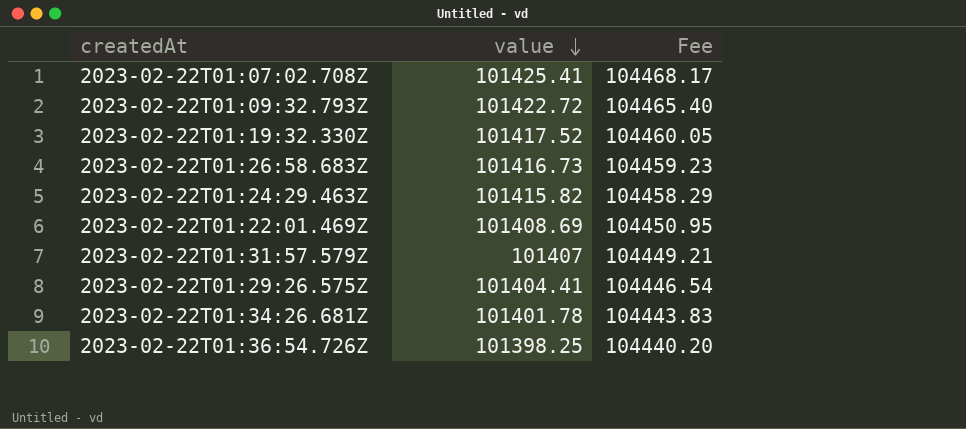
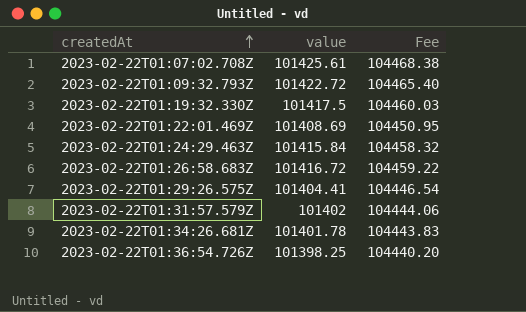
row order: value descending -> createdAt ascending
2023-02-22T01:07:02.708Z | value: 101425.41 -> 101425.61
2023-02-22T01:07:02.708Z | Fee: 104468.17 -> 104468.38
2023-02-22T01:19:32.330Z | value: 101417.52 -> 101417.5
2023-02-22T01:19:32.330Z | Fee: 104460.05 -> 104460.03
2023-02-22T01:24:29.463Z | value: 101415.82 -> 101415.84
2023-02-22T01:24:29.463Z | Fee: 104458.29 -> 104458.32
2023-02-22T01:26:58.683Z | value: 101416.73 -> 101416.72
2023-02-22T01:26:58.683Z | Fee: 104459.23 -> 104459.22
2023-02-22T01:31:57.579Z | value: 101407 -> 101402
2023-02-22T01:31:57.579Z | Fee: 104449.21 -> 104444.06

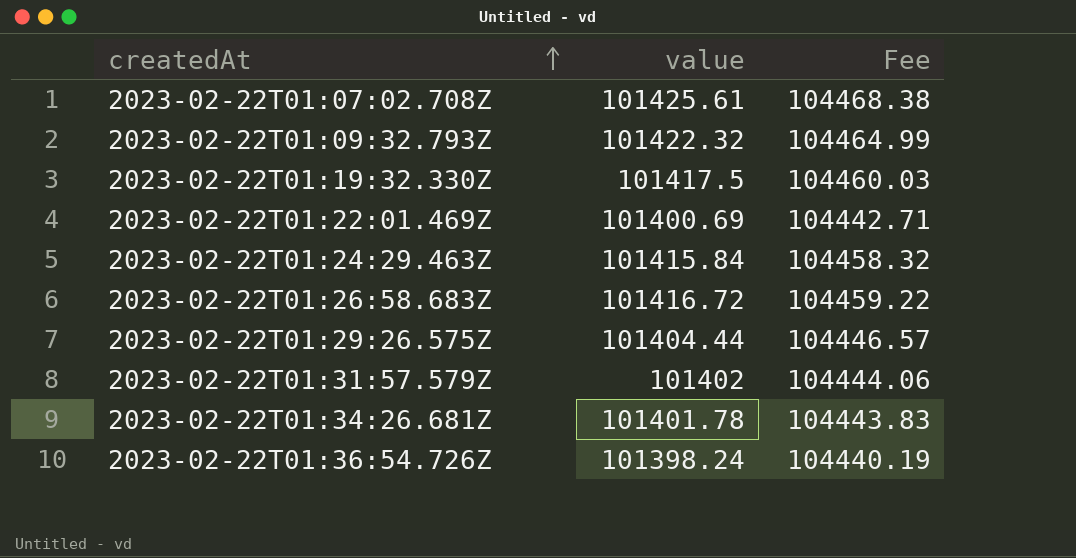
2023-02-22T01:09:32.793Z | value: 101422.72 -> 101422.32
2023-02-22T01:09:32.793Z | Fee: 104465.40 -> 104464.99
2023-02-22T01:22:01.469Z | value: 101408.69 -> 101400.69
2023-02-22T01:22:01.469Z | Fee: 104450.95 -> 104442.71
2023-02-22T01:29:26.575Z | value: 101404.41 -> 101404.44
2023-02-22T01:29:26.575Z | Fee: 104446.54 -> 104446.57
2023-02-22T01:36:54.726Z | value: 101398.25 -> 101398.24
2023-02-22T01:36:54.726Z | Fee: 104440.20 -> 104440.19

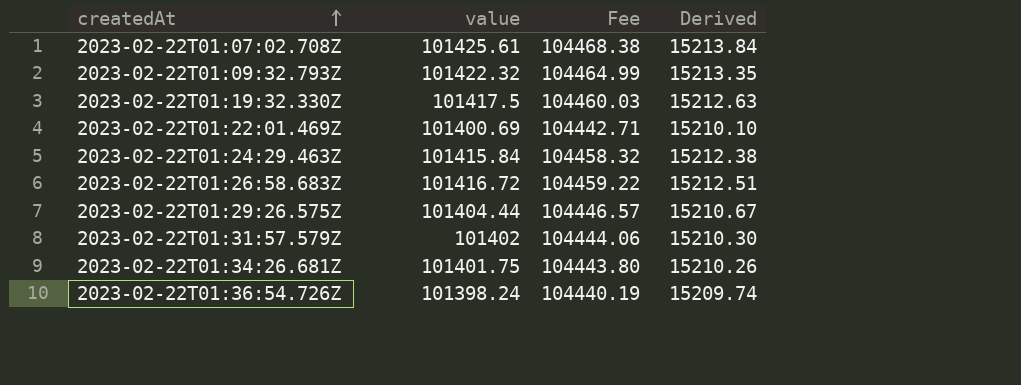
column Derived | formula: none -> [value] * 0.15
2023-02-22T01:34:26.681Z | value: 101401.78 -> 101401.75
2023-02-22T01:34:26.681Z | Fee: 104443.83 -> 104443.80

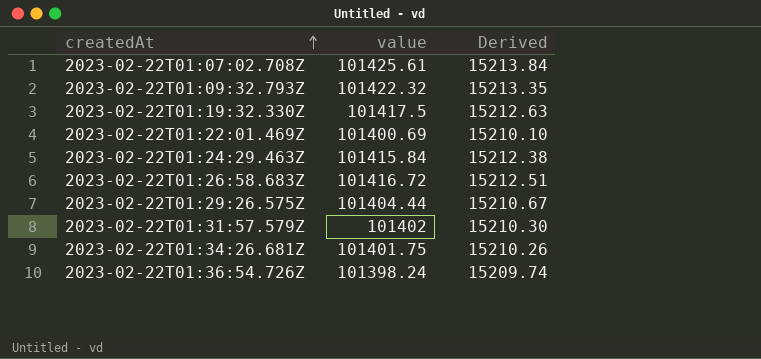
column Fee | formula: [value] * 1.03 -> none

